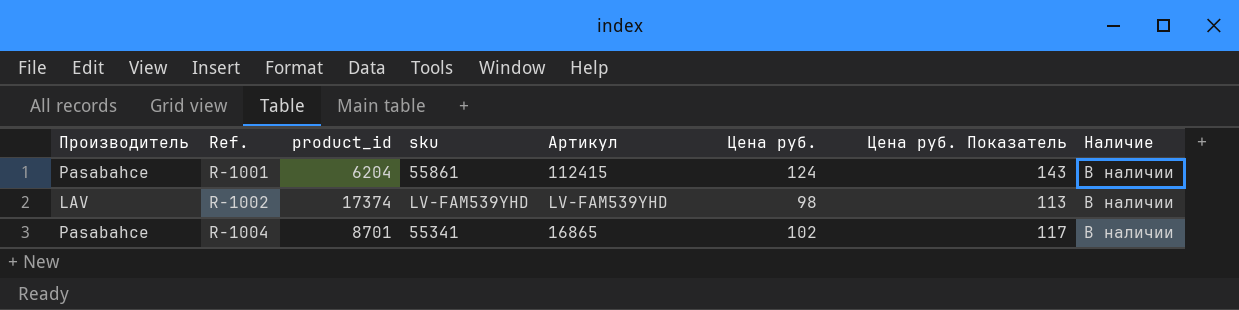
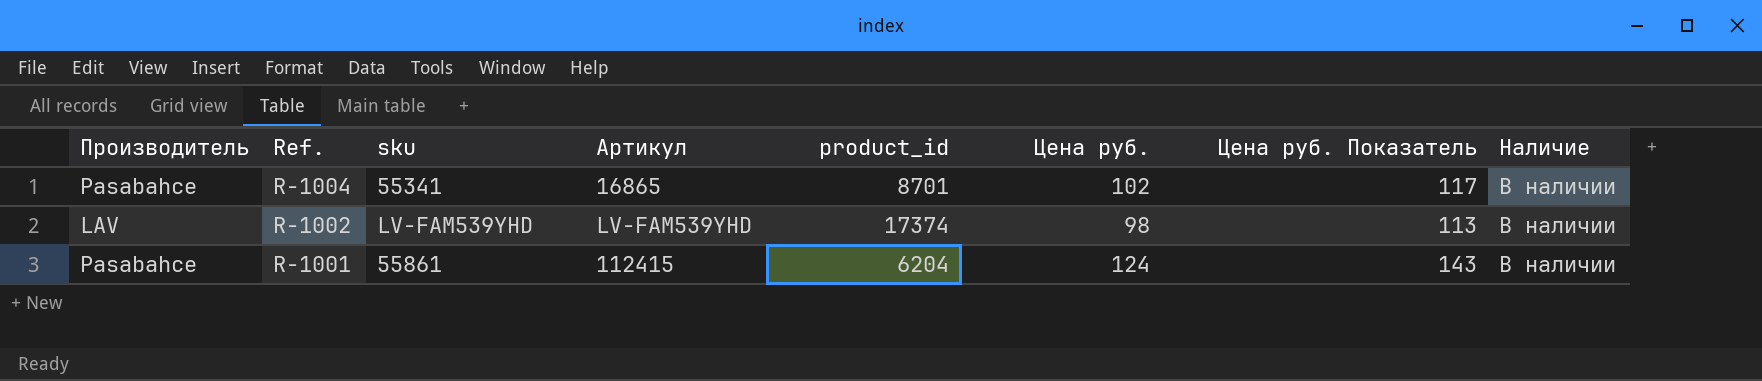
row order: Ref. ascending -> Ref. descending
column product_id | position: 3 -> 5

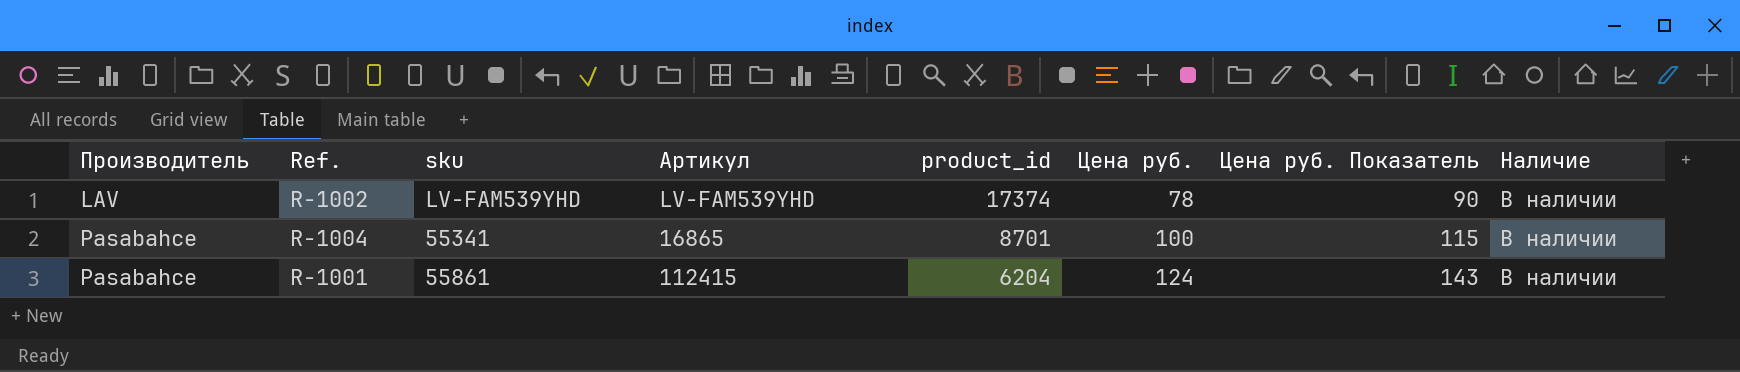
row order: Ref. descending -> Производитель ascending
R-1002 | Цена руб.: 98 -> 78
R-1002 | Цена руб. Показатель: 113 -> 90
R-1004 | Цена руб.: 102 -> 100
R-1004 | Цена руб. Показатель: 117 -> 115

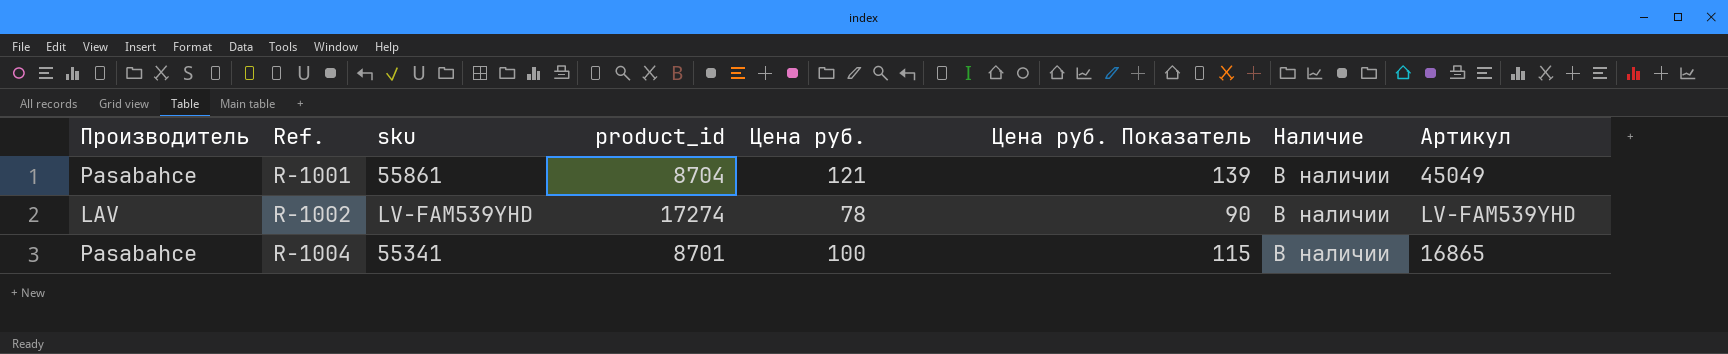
row order: Производитель ascending -> Ref. ascending
column Артикул | position: 4 -> 8
R-1001 | product_id: 6204 -> 8704
R-1001 | Цена руб.: 124 -> 121
R-1001 | Цена руб. Показатель: 143 -> 139
R-1001 | Артикул: 112415 -> 45049
R-1002 | product_id: 17374 -> 17274

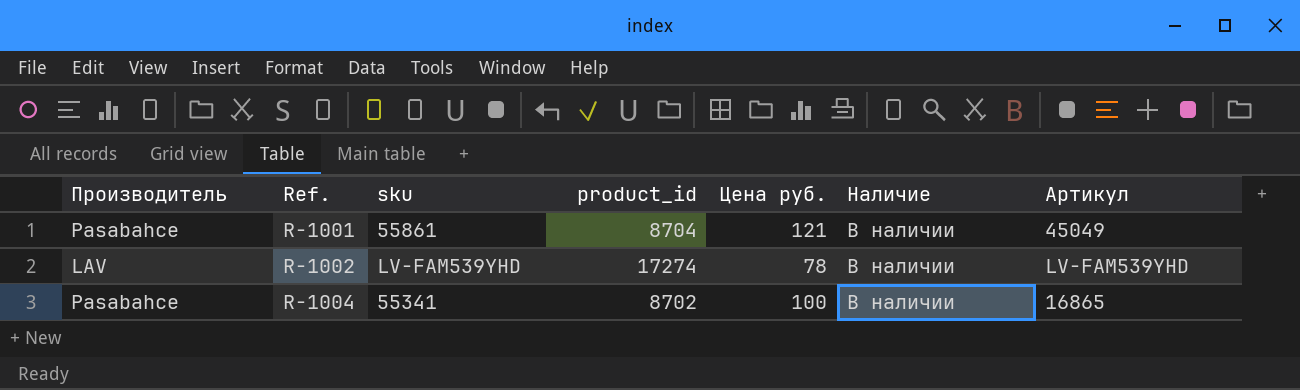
column Цена руб. Показатель | formula: [Цена руб.] * 1,15 -> none
R-1004 | product_id: 8701 -> 8702

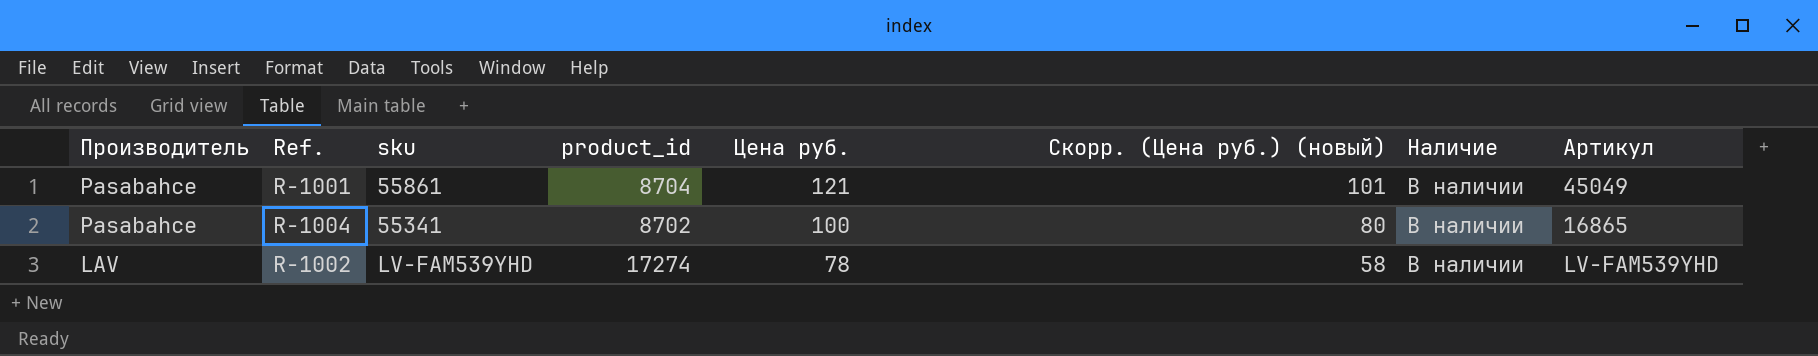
row order: Ref. ascending -> Производитель descending
column Скорр. (Цена руб.) (новый) | formula: none -> [Цена руб.] - 20

